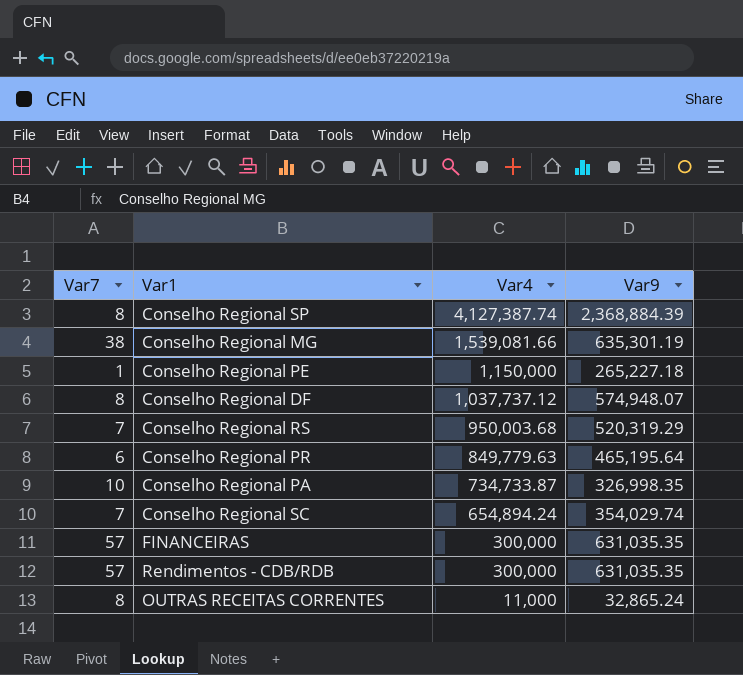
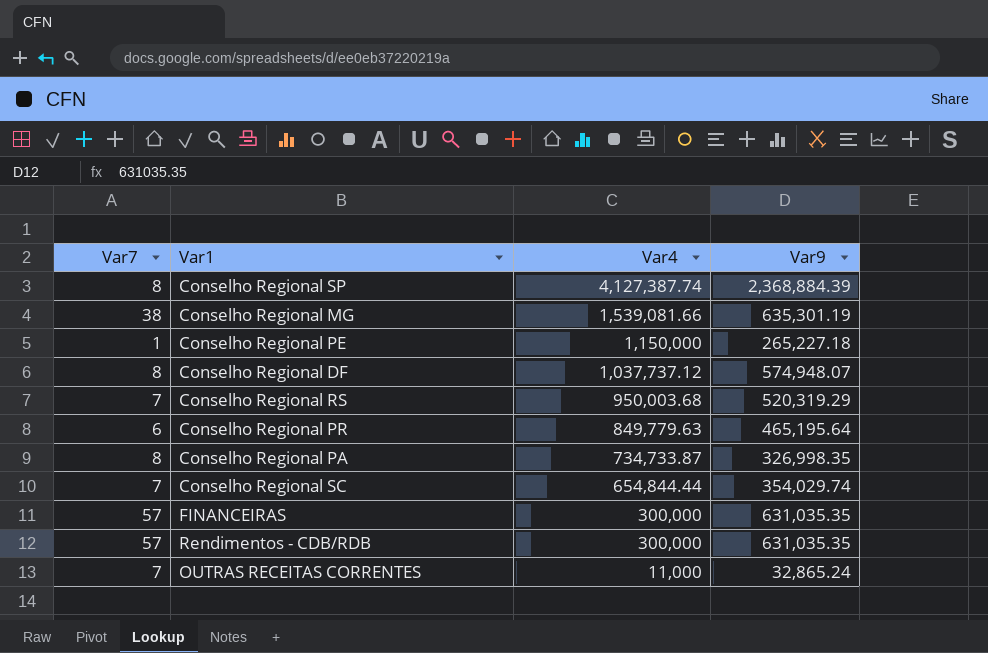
Conselho Regional PA | Var7: 10 -> 8
Conselho Regional SC | Var4: 654,894.24 -> 654,844.44
OUTRAS RECEITAS CORRENTES | Var7: 8 -> 7

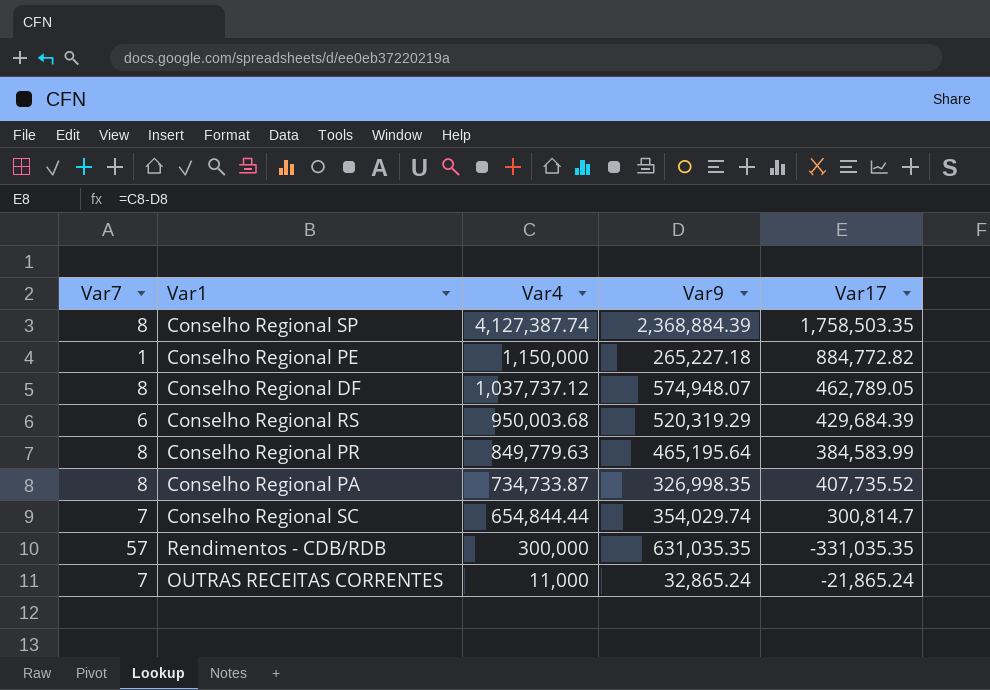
column Var17 | formula: none -> [Var4] - [Var9]
row Conselho Regional MG: 38 | 1,539,081.66 | 635,301.19 -> none
row FINANCEIRAS: 57 | 300,000 | 631,035.35 -> none
Conselho Regional RS | Var7: 7 -> 6
Conselho Regional PR | Var7: 6 -> 8

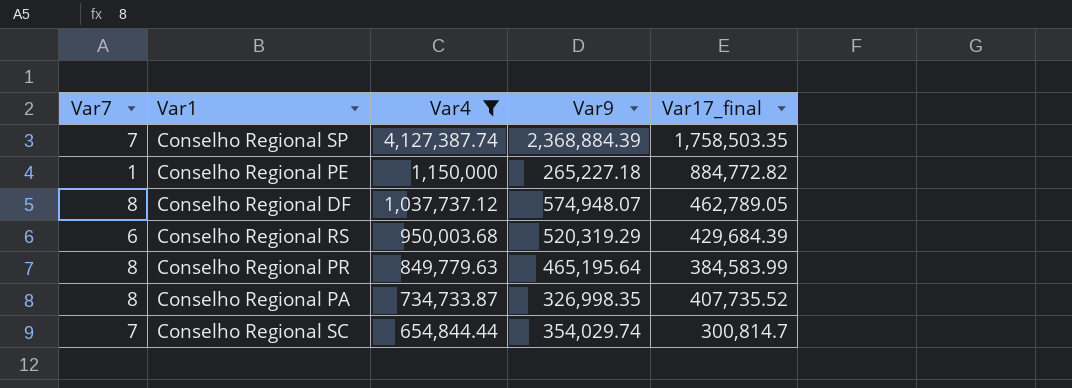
filter: none -> Var4 >= 654,844.44
column name: Var17 -> Var17_final
Conselho Regional SP | Var7: 8 -> 7

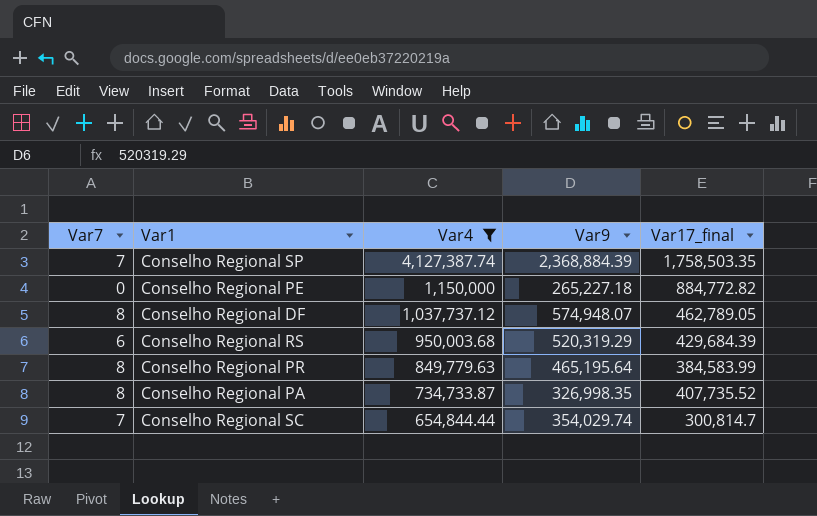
Conselho Regional PE | Var7: 1 -> 0

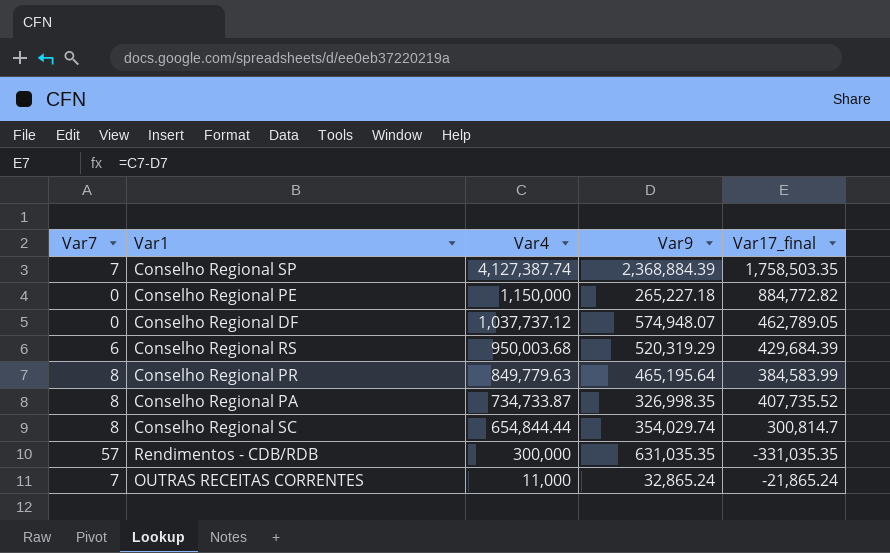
filter: Var4 >= 654,844.44 -> none
Conselho Regional DF | Var7: 8 -> 0
Conselho Regional SC | Var7: 7 -> 8

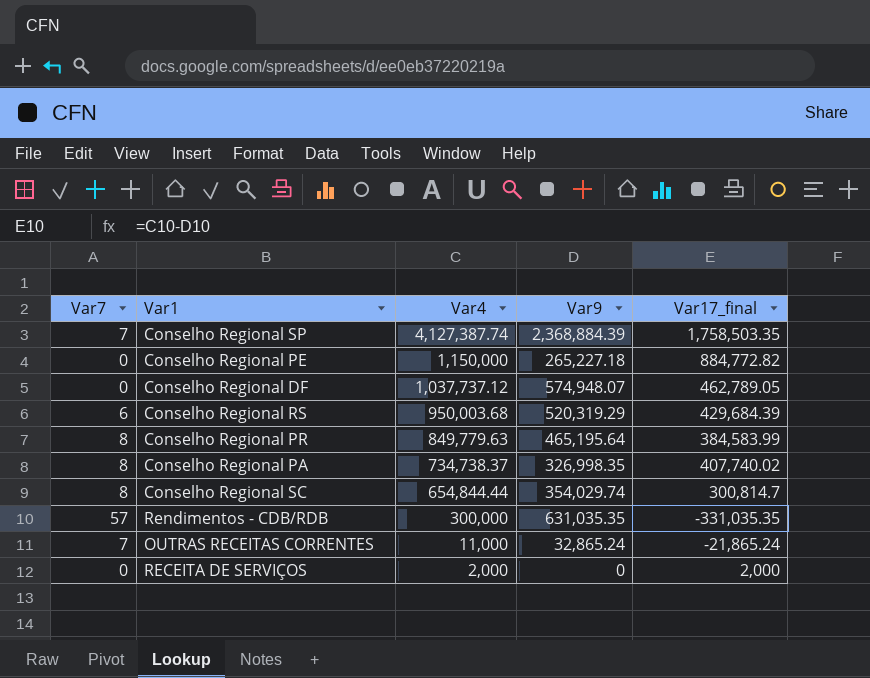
Conselho Regional PA | Var4: 734,733.87 -> 734,738.37
Conselho Regional PA | Var17_final: 407,735.52 -> 407,740.02
row RECEITA DE SERVIÇOS: none -> 0 | 2,000 | 0 | 2,000

